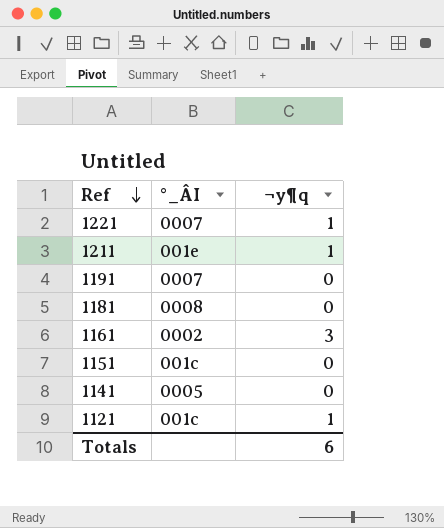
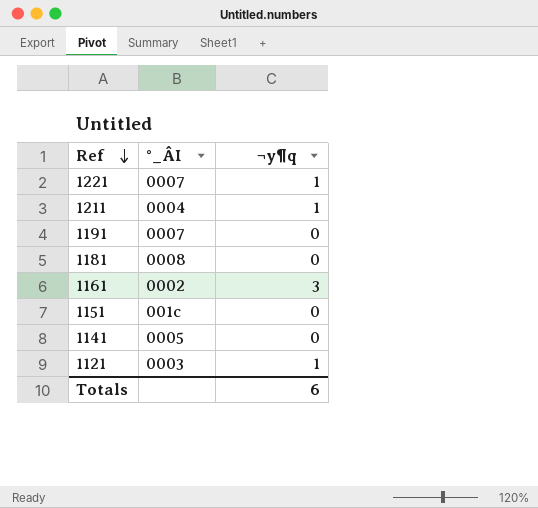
1211 | °_ÂI: 001e -> 0004
1121 | °_ÂI: 001c -> 0003

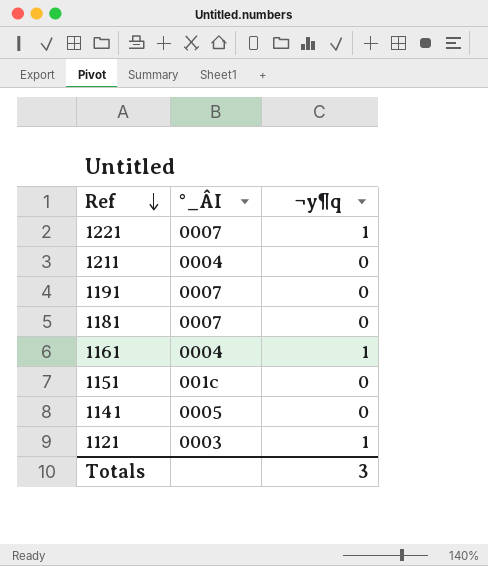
1211 | ¬y¶q: 1 -> 0
1181 | °_ÂI: 0008 -> 0007
1161 | °_ÂI: 0002 -> 0004
1161 | ¬y¶q: 3 -> 1
Totals | ¬y¶q: 6 -> 3

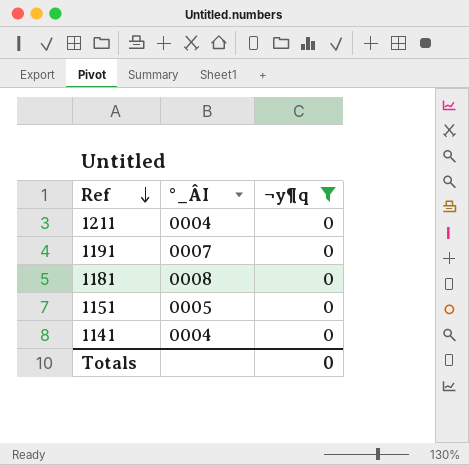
filter: none -> ¬y¶q = 0
1181 | °_ÂI: 0007 -> 0008
1151 | °_ÂI: 001c -> 0005
1141 | °_ÂI: 0005 -> 0004
Totals | ¬y¶q: 3 -> 0

